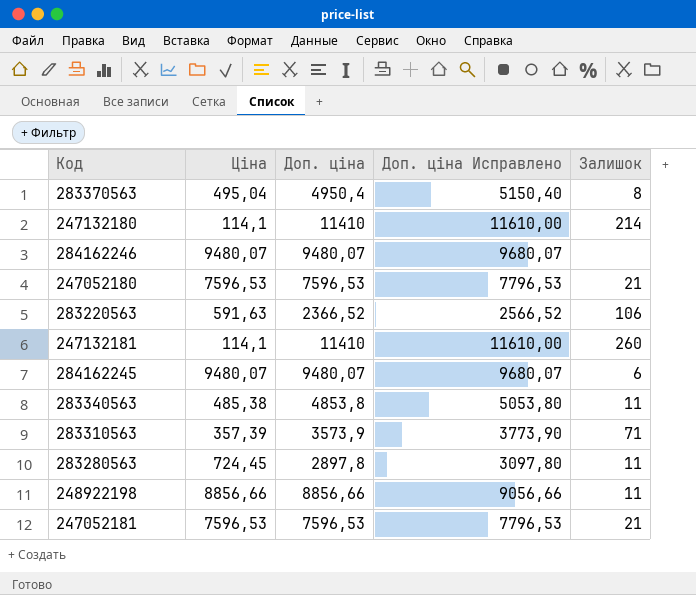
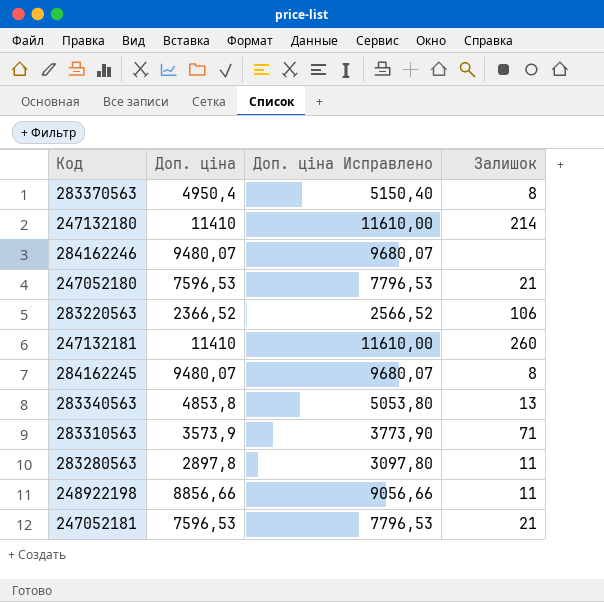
column Ціна | position: 2 -> none
284162245 | Залишок: 6 -> 8
283340563 | Залишок: 11 -> 13

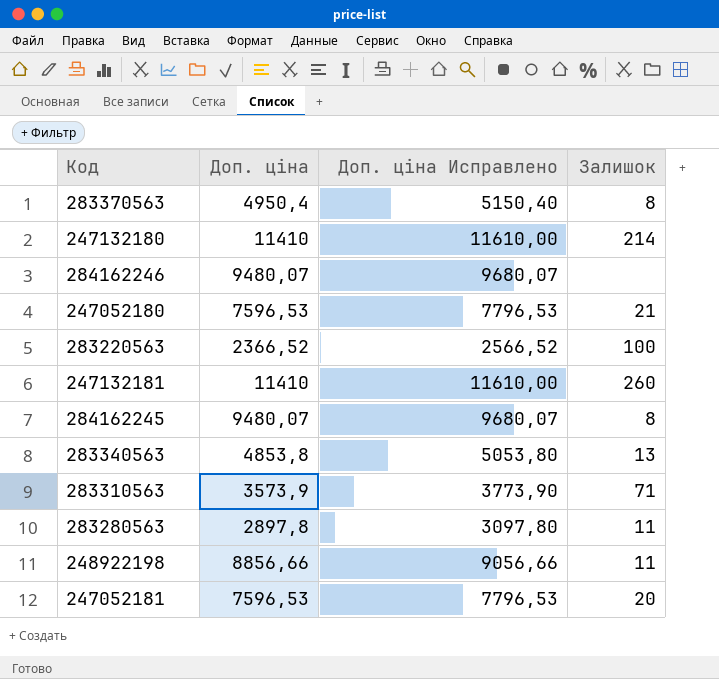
283220563 | Залишок: 106 -> 100
247052181 | Залишок: 21 -> 20

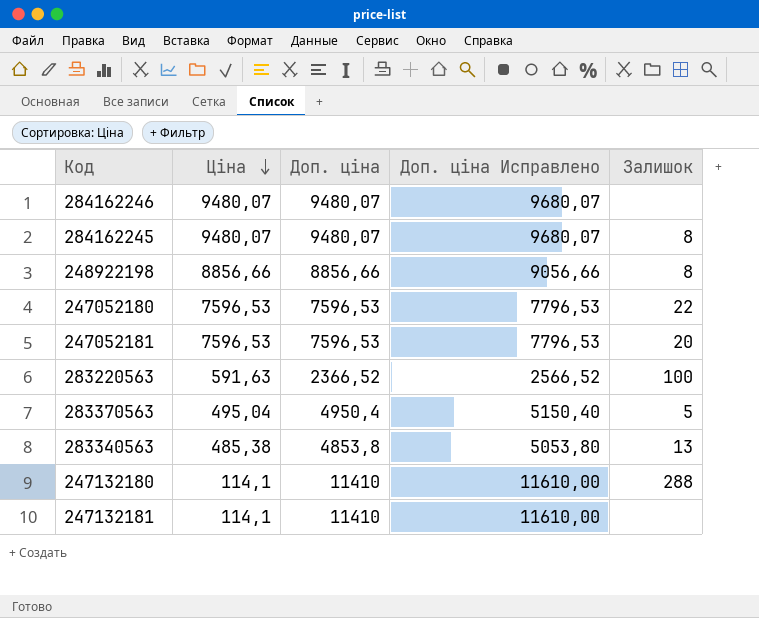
row order: none -> Ціна descending
column Ціна | position: none -> 2
row 283310563: 3573,9 | 3773,90 | 71 -> none
row 283280563: 2897,8 | 3097,80 | 11 -> none
248922198 | Залишок: 11 -> 8
247052180 | Залишок: 21 -> 22
283370563 | Залишок: 8 -> 5
247132180 | Залишок: 214 -> 288
247132181 | Залишок: 260 -> none

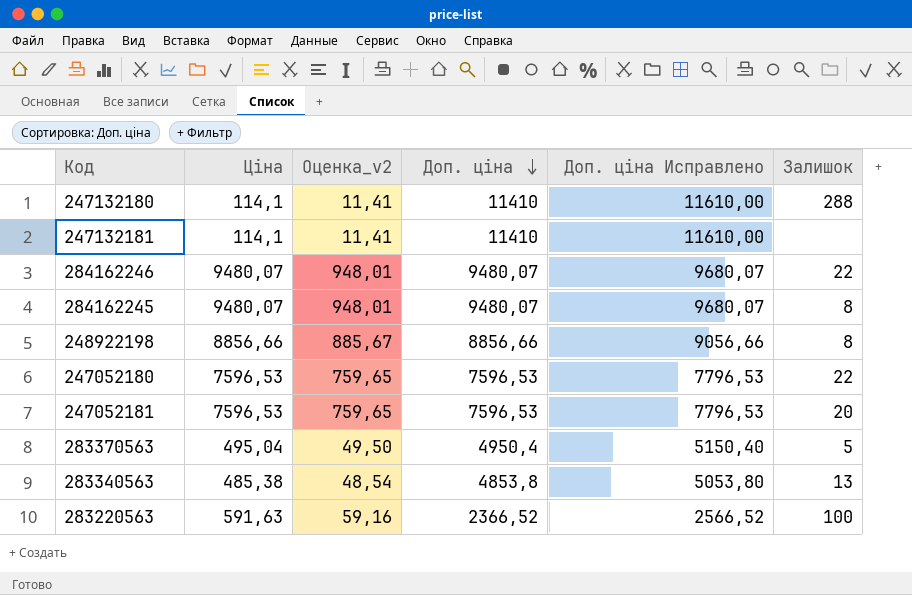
row order: Ціна descending -> Доп. ціна descending
column Оценка_v2 | formula: none -> [Ціна] * 0,1
284162246 | Залишок: none -> 22

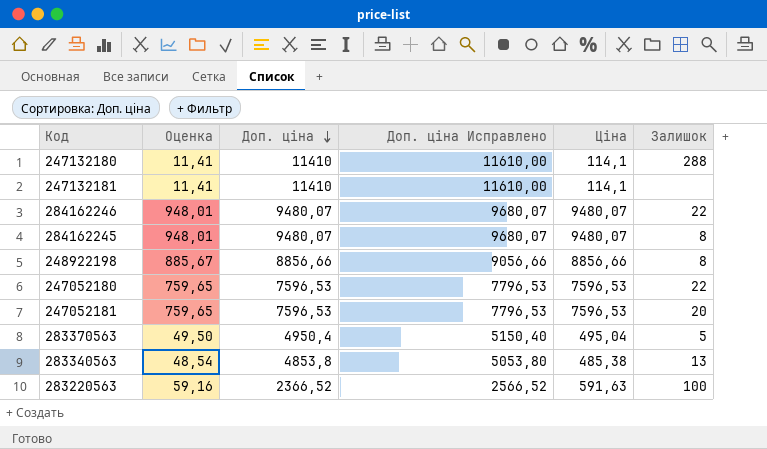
column name: Оценка_v2 -> Оценка
column Ціна | position: 2 -> 5

